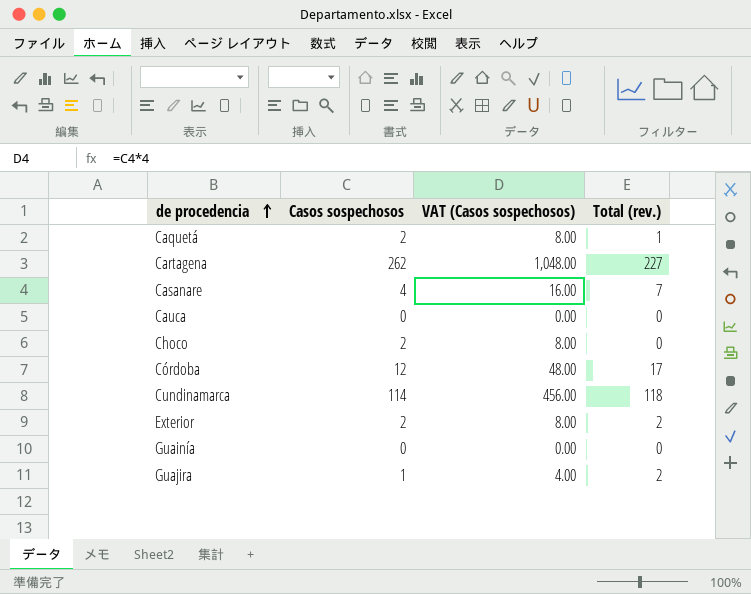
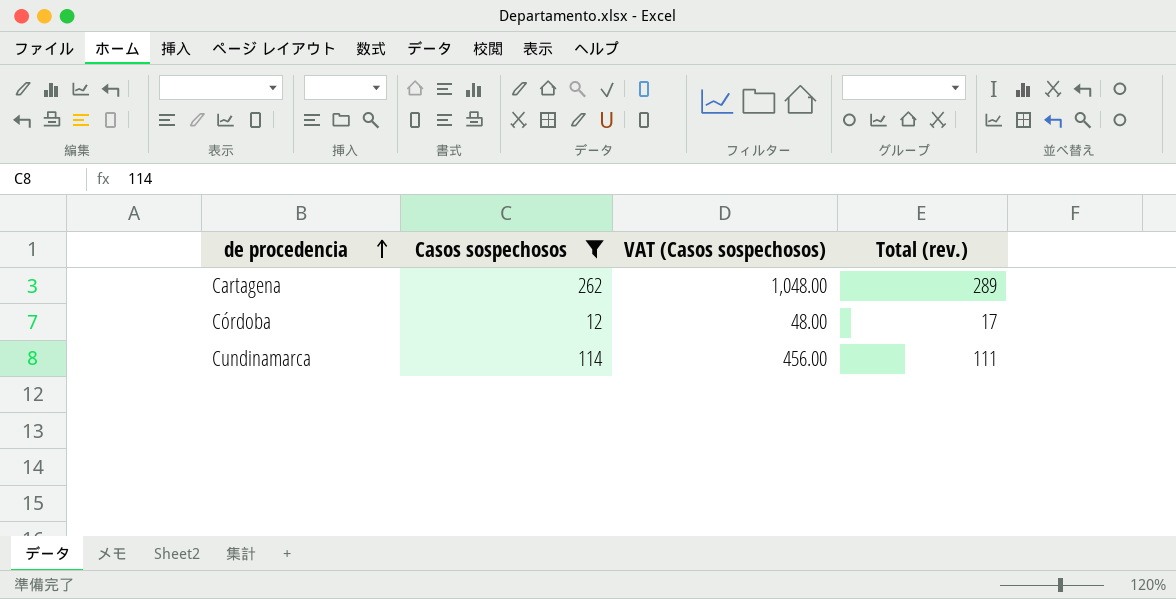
filter: none -> Casos sospechosos >= 12
Cartagena | Total (rev.): 227 -> 289
Cundinamarca | Total (rev.): 118 -> 111

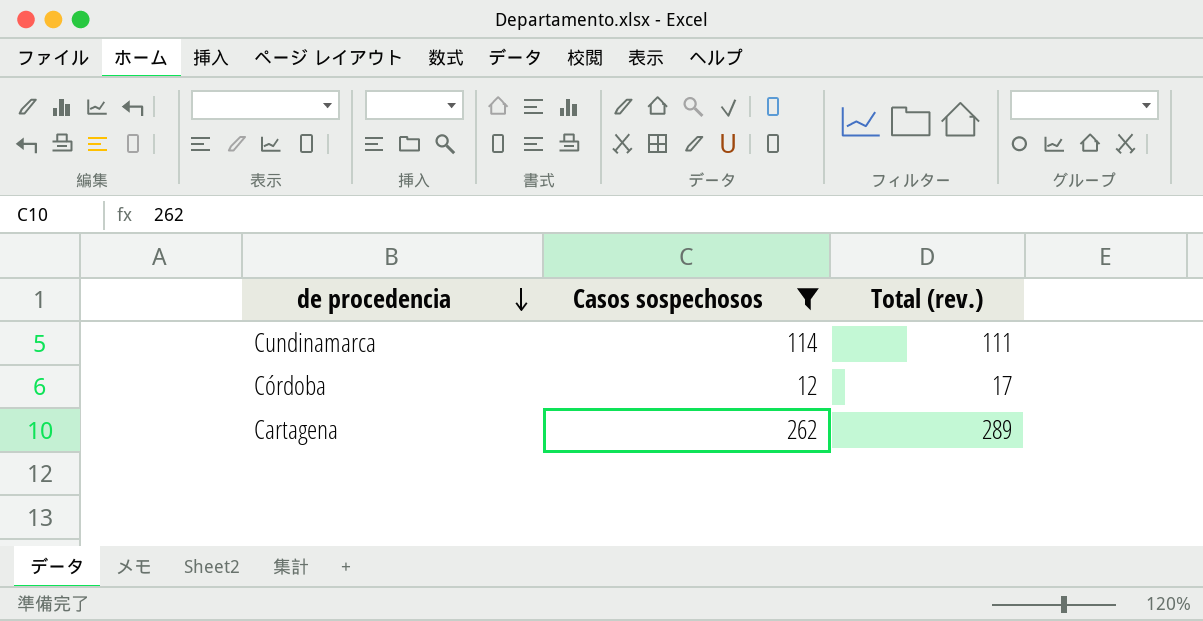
row order: de procedencia ascending -> de procedencia descending
column VAT (Casos sospechosos) | formula: [Casos sospechosos] * 4 -> none

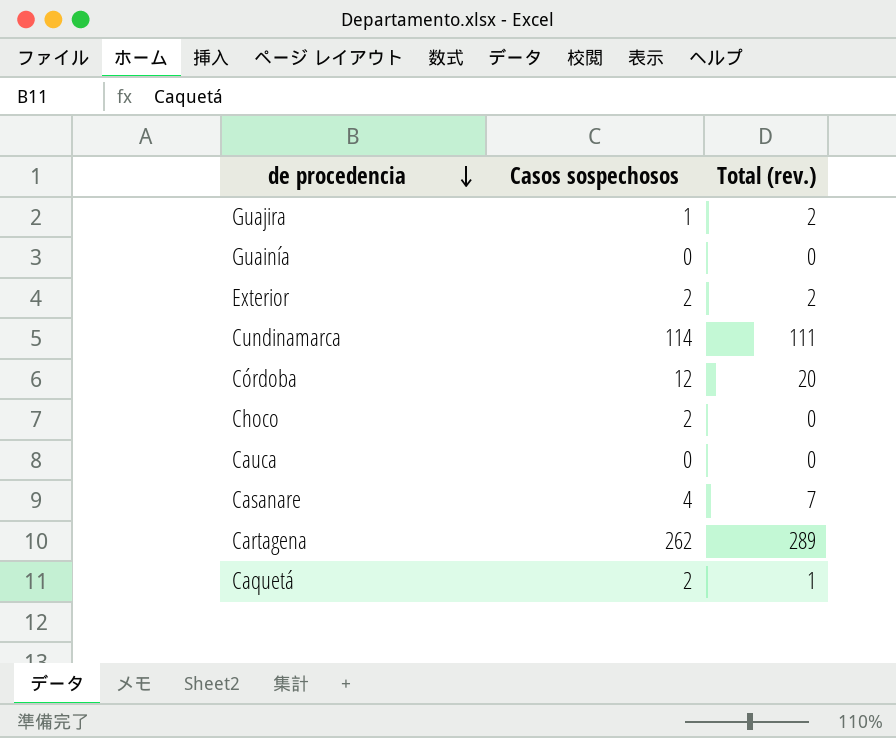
filter: Casos sospechosos >= 12 -> none
Córdoba | Total (rev.): 17 -> 20

